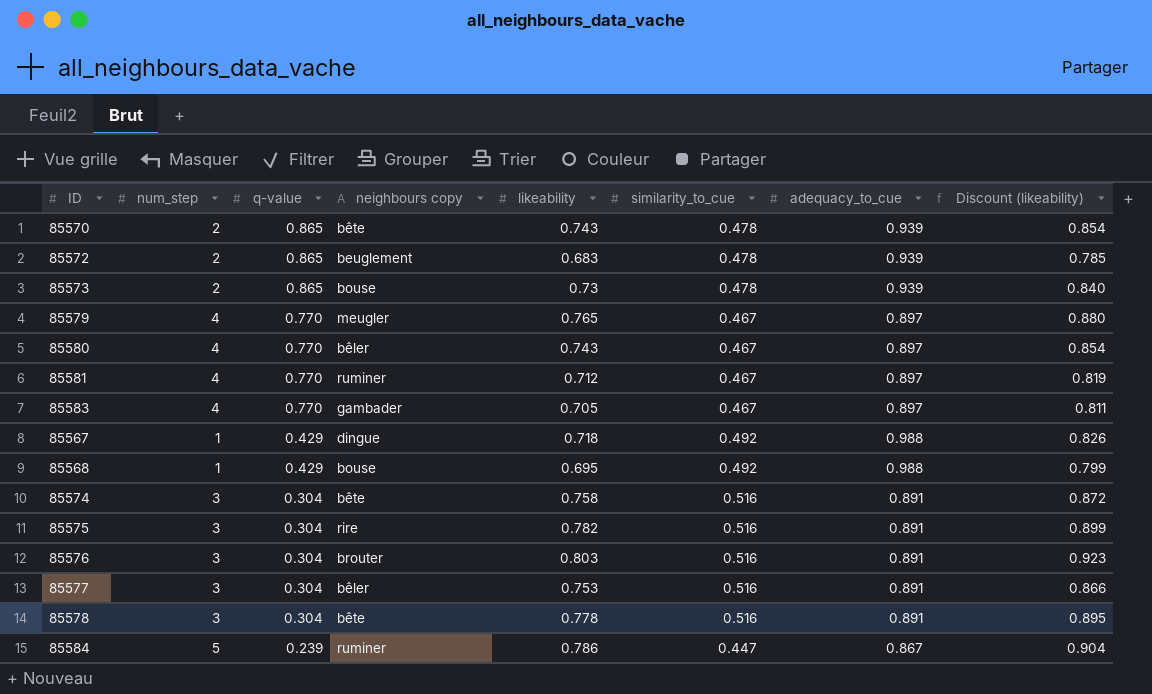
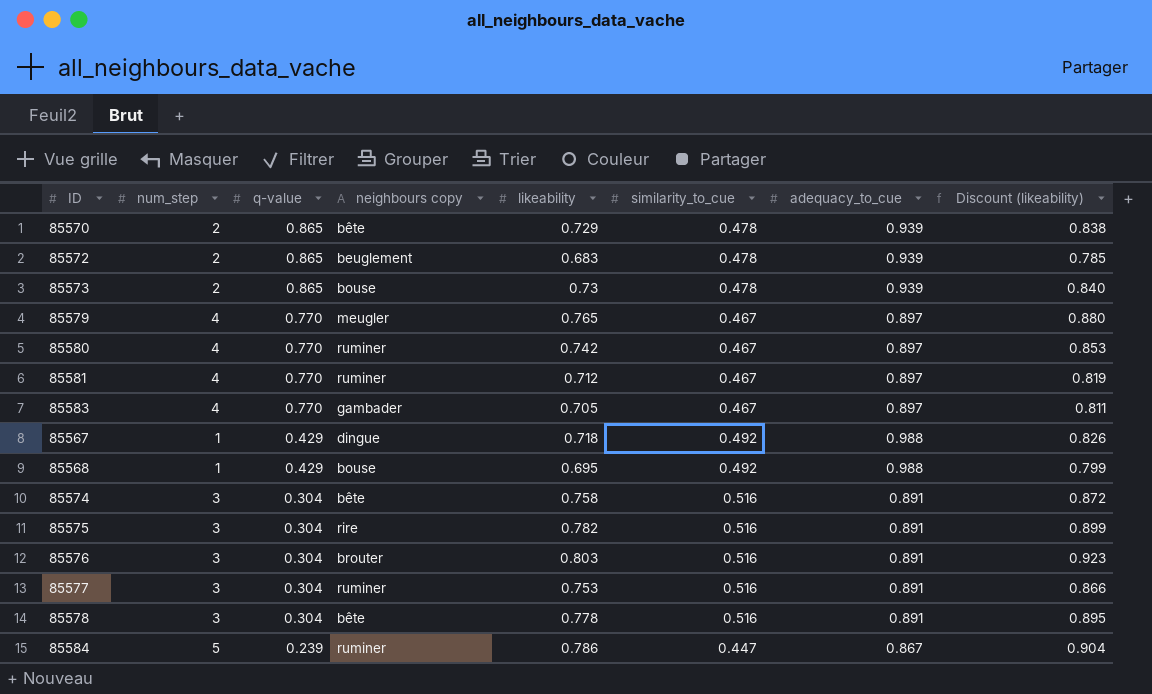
85570 | likeability: 0.743 -> 0.729
85570 | Discount (likeability): 0.854 -> 0.838
85580 | neighbours copy: bêler -> ruminer
85580 | likeability: 0.743 -> 0.742
85580 | Discount (likeability): 0.854 -> 0.853
85577 | neighbours copy: bêler -> ruminer

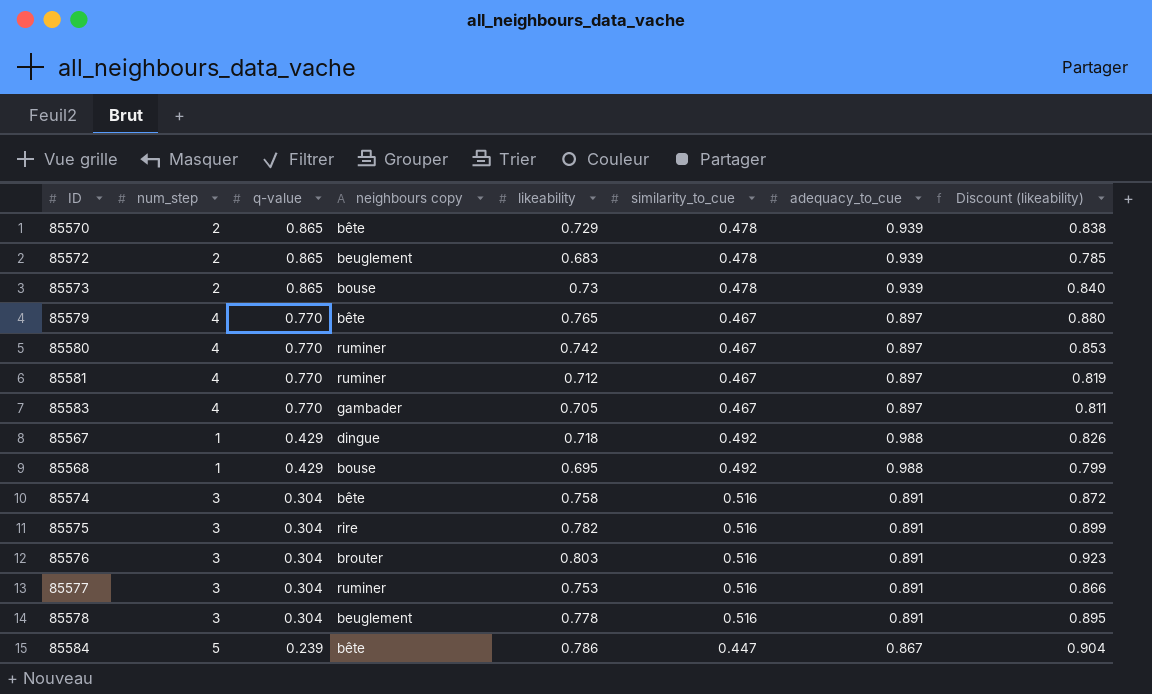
85579 | neighbours copy: meugler -> bête
85578 | neighbours copy: bête -> beuglement
85584 | neighbours copy: ruminer -> bête

